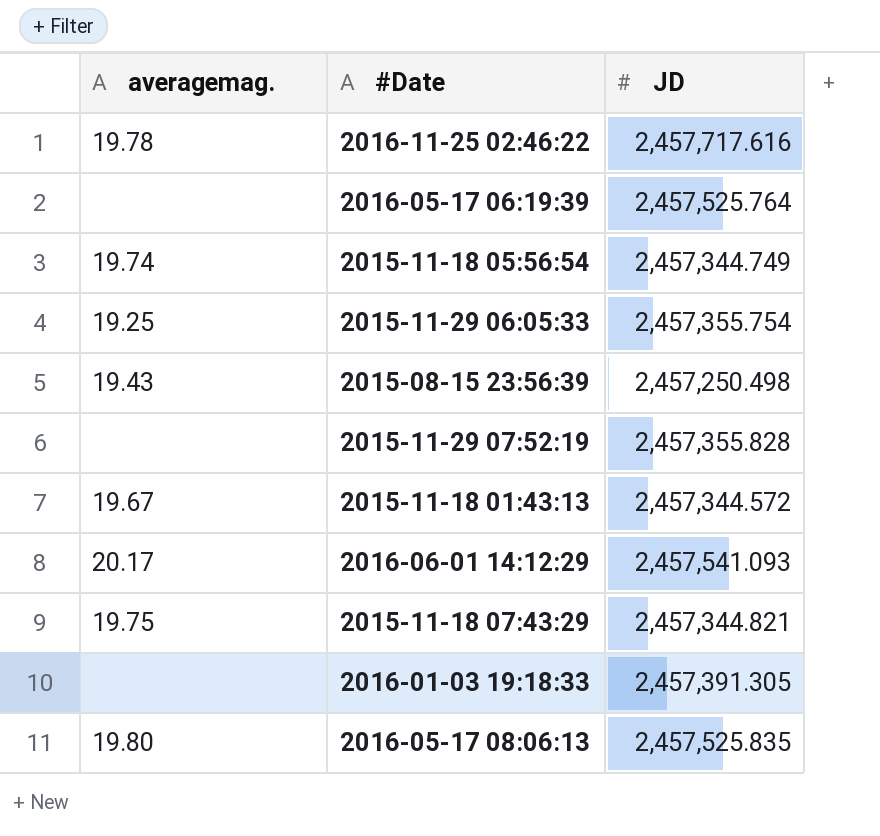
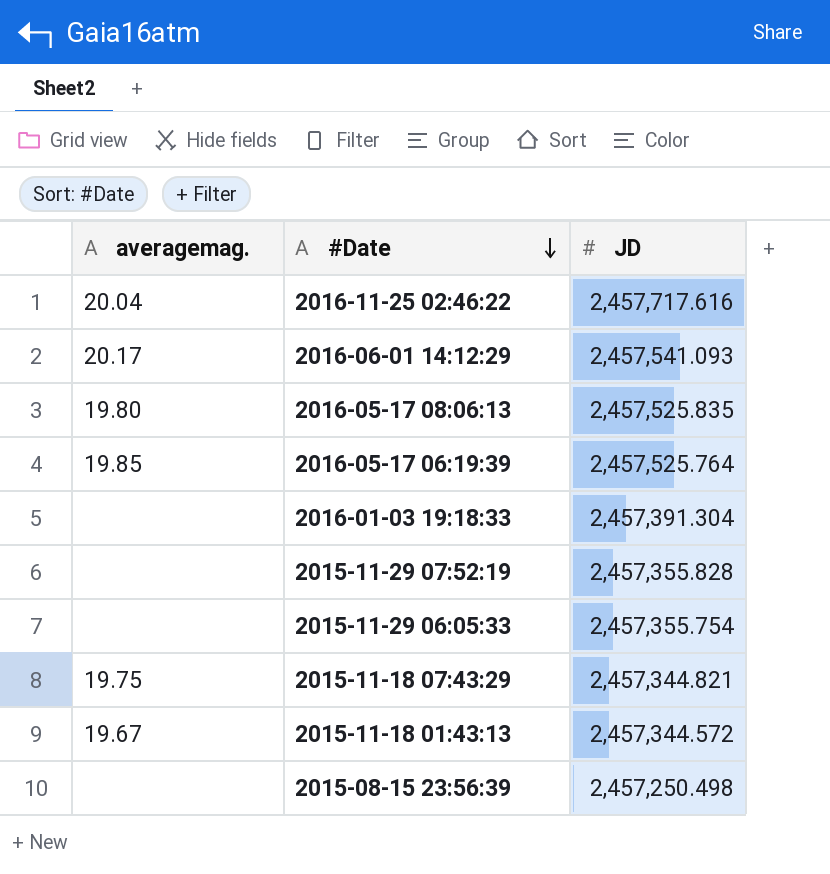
row order: none -> #Date descending
row 2015-11-18 05:56:54: 19.74 | 2,457,344.749 -> none
2016-11-25 02:46:22 | averagemag.: 19.78 -> 20.04
2016-05-17 06:19:39 | averagemag.: none -> 19.85
2016-01-03 19:18:33 | JD: 2,457,391.305 -> 2,457,391.304
2015-11-29 06:05:33 | averagemag.: 19.25 -> none
2015-08-15 23:56:39 | averagemag.: 19.43 -> none

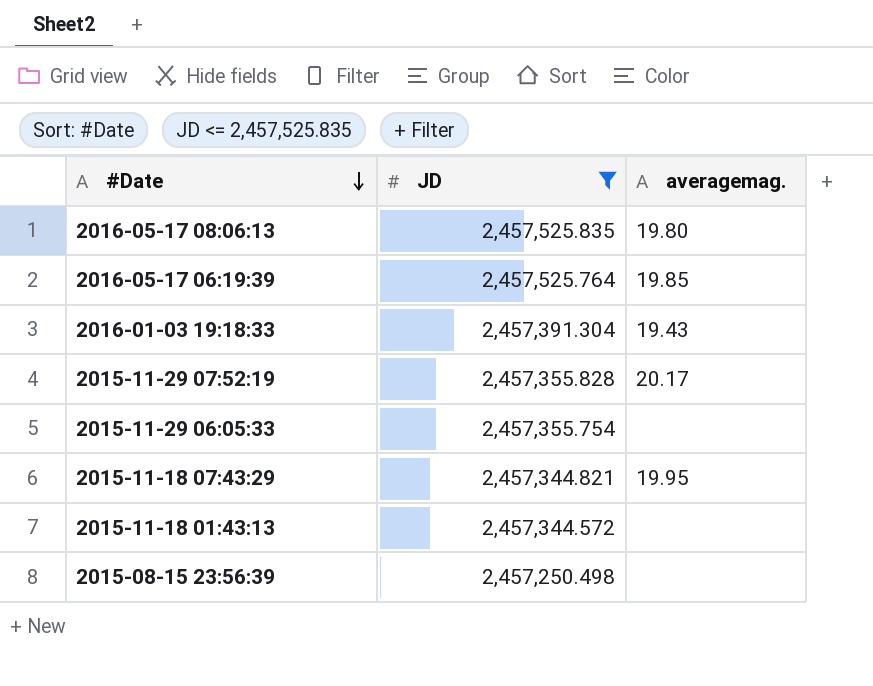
filter: none -> JD <= 2,457,525.835
column averagemag. | position: 1 -> 3
2016-01-03 19:18:33 | averagemag.: none -> 19.43
2015-11-29 07:52:19 | averagemag.: none -> 20.17
2015-11-18 07:43:29 | averagemag.: 19.75 -> 19.95
2015-11-18 01:43:13 | averagemag.: 19.67 -> none

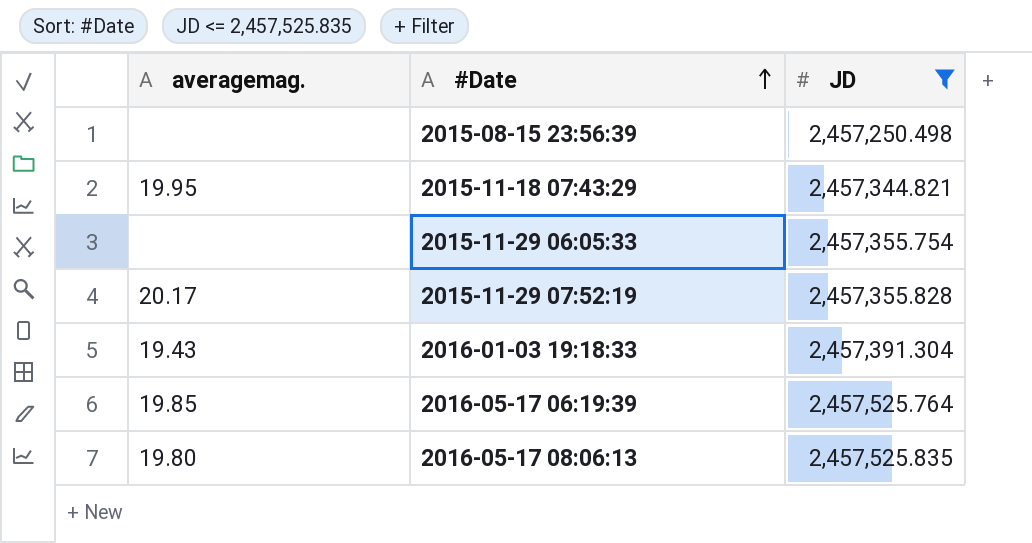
row order: #Date descending -> #Date ascending
column averagemag. | position: 3 -> 1
row 2015-11-18 01:43:13: 2,457,344.572 | none -> none

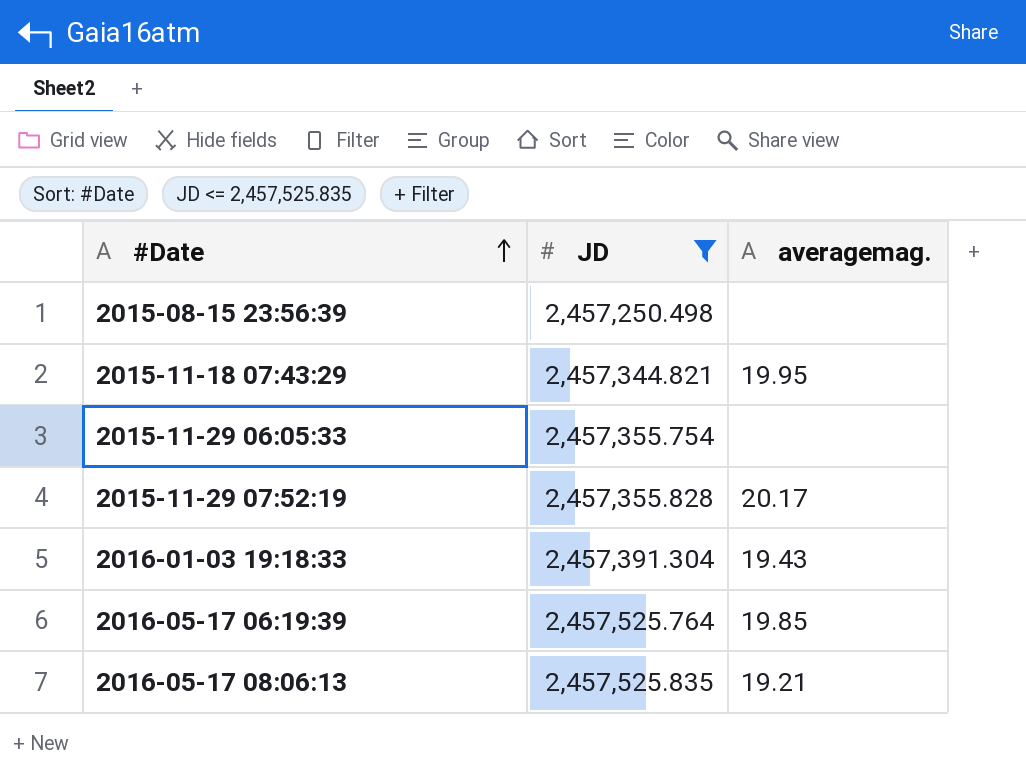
column averagemag. | position: 1 -> 3
2016-05-17 08:06:13 | averagemag.: 19.80 -> 19.21

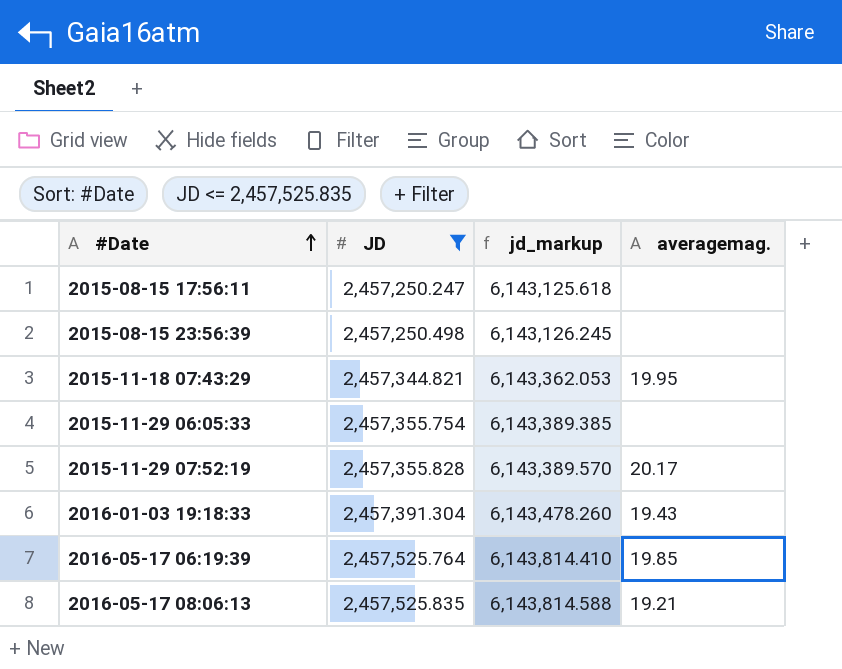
column jd_markup | formula: none -> [JD] * 2.5
row 2015-08-15 17:56:11: none -> 2,457,250.247 | 6,143,125.618 | none

